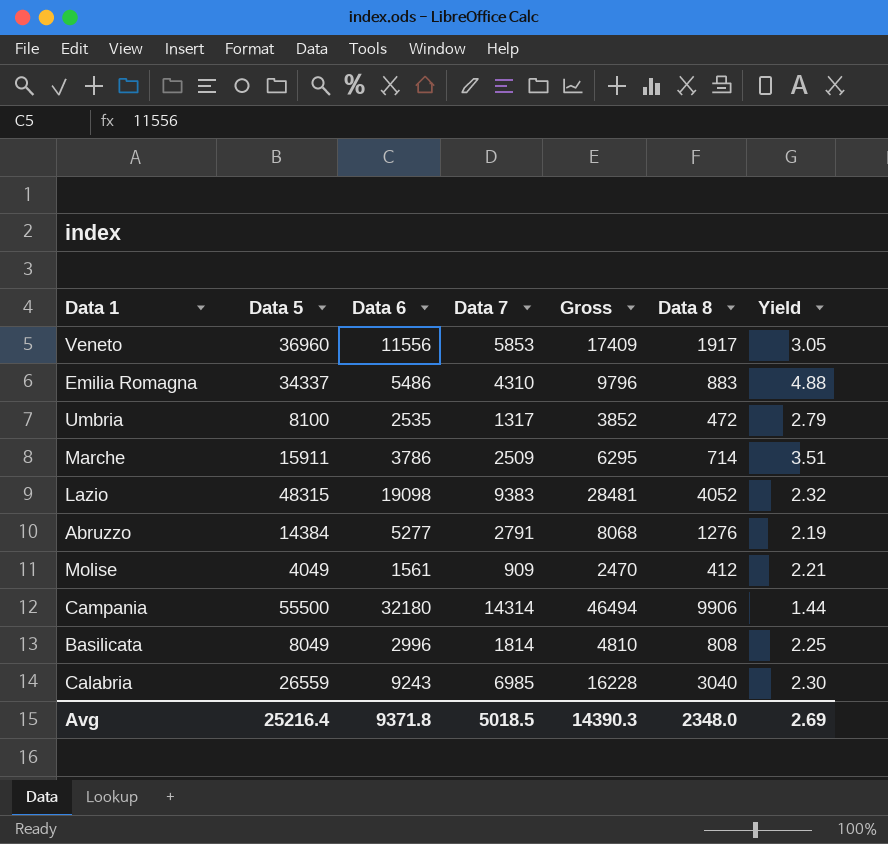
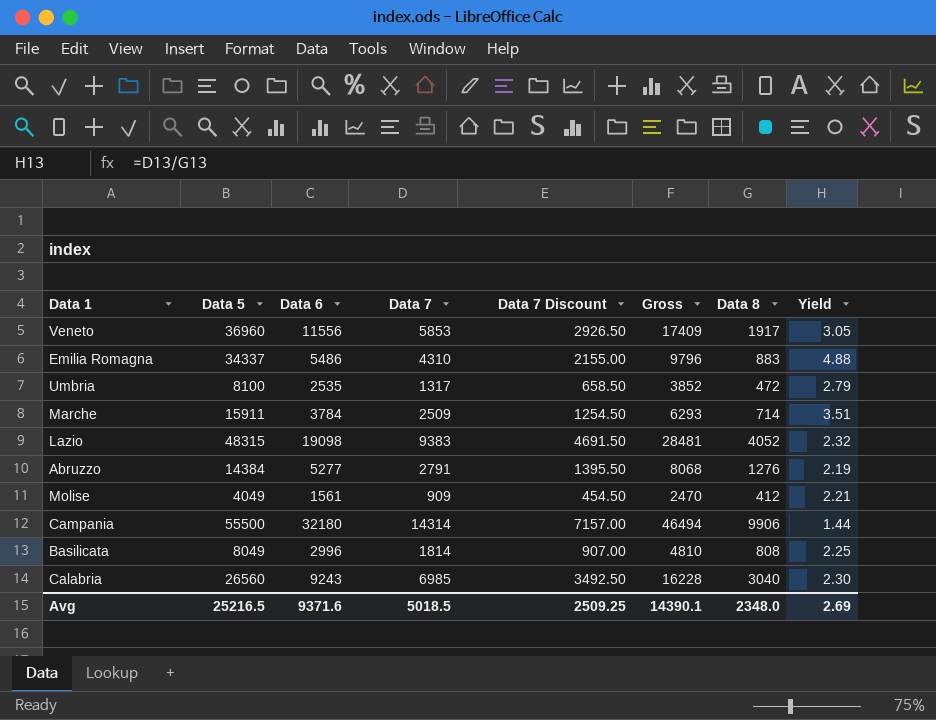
column Data 7 Discount | formula: none -> [Data 7] * 0.5
Marche | Data 6: 3786 -> 3784
Marche | Gross: 6295 -> 6293
Calabria | Data 5: 26559 -> 26560
Avg | Data 5: 25216.4 -> 25216.5
Avg | Data 6: 9371.8 -> 9371.6
Avg | Gross: 14390.3 -> 14390.1

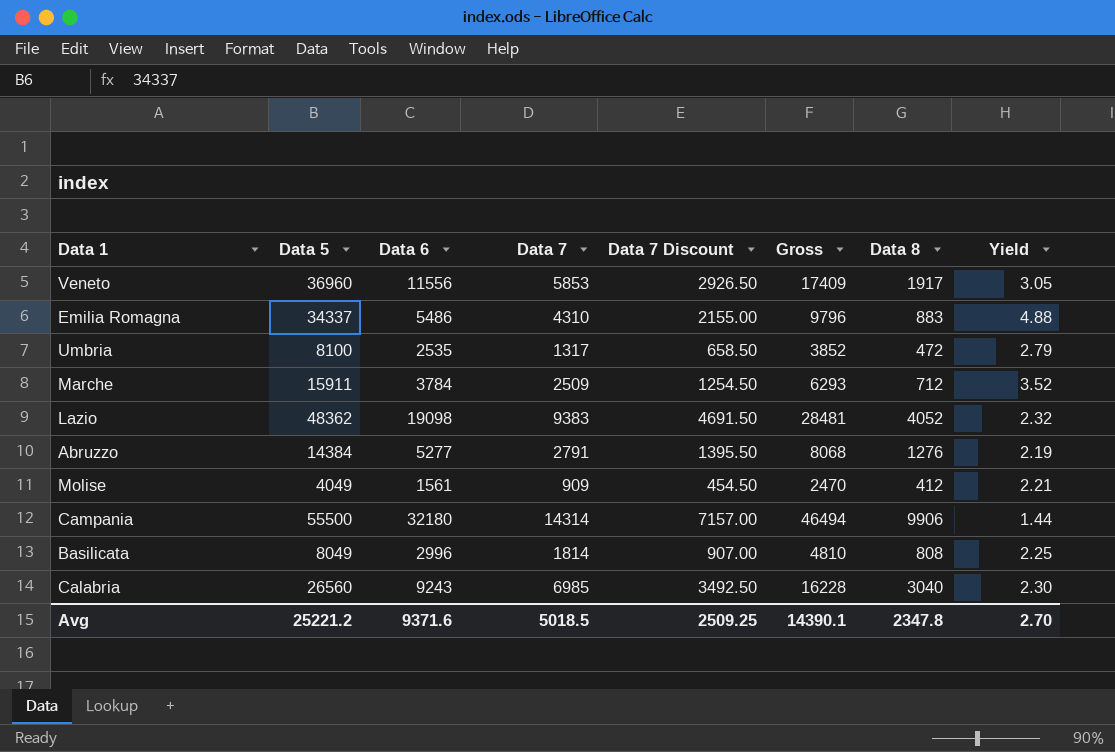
Marche | Data 8: 714 -> 712
Marche | Yield: 3.51 -> 3.52
Lazio | Data 5: 48315 -> 48362
Avg | Data 5: 25216.5 -> 25221.2
Avg | Data 8: 2348.0 -> 2347.8
Avg | Yield: 2.69 -> 2.70

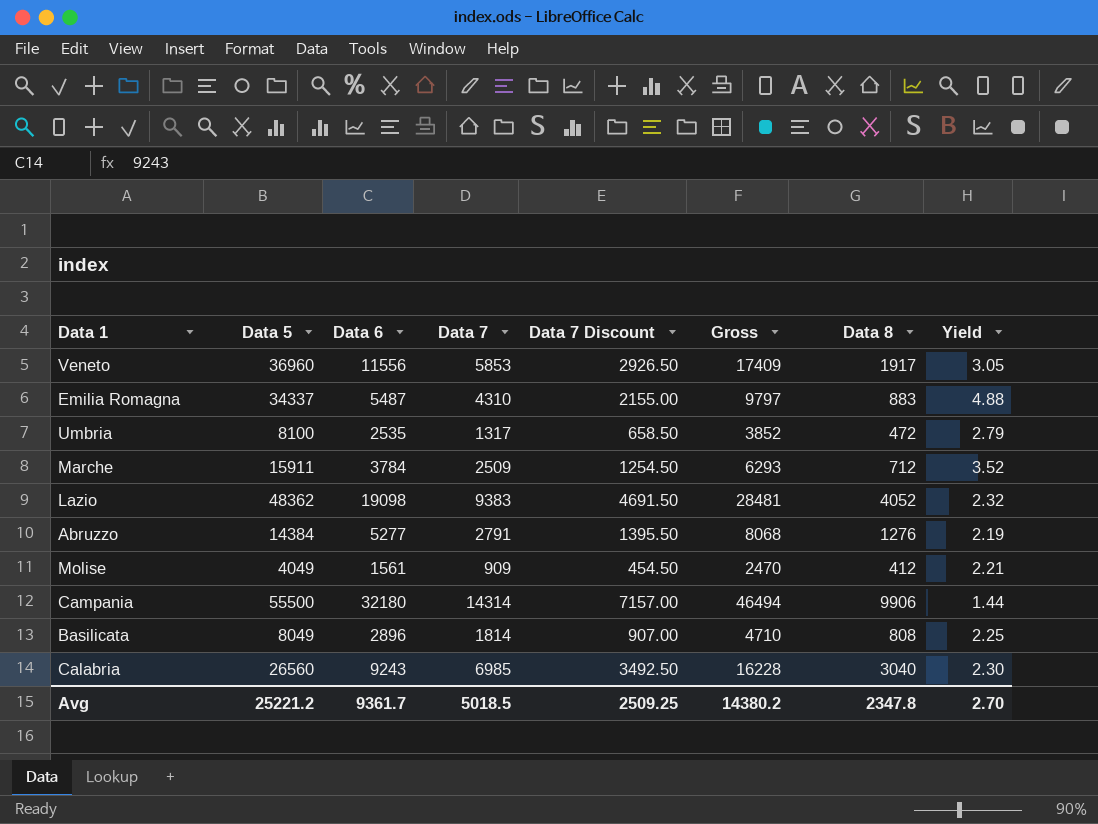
Emilia Romagna | Data 6: 5486 -> 5487
Emilia Romagna | Gross: 9796 -> 9797
Basilicata | Data 6: 2996 -> 2896
Basilicata | Gross: 4810 -> 4710
Avg | Data 6: 9371.6 -> 9361.7
Avg | Gross: 14390.1 -> 14380.2

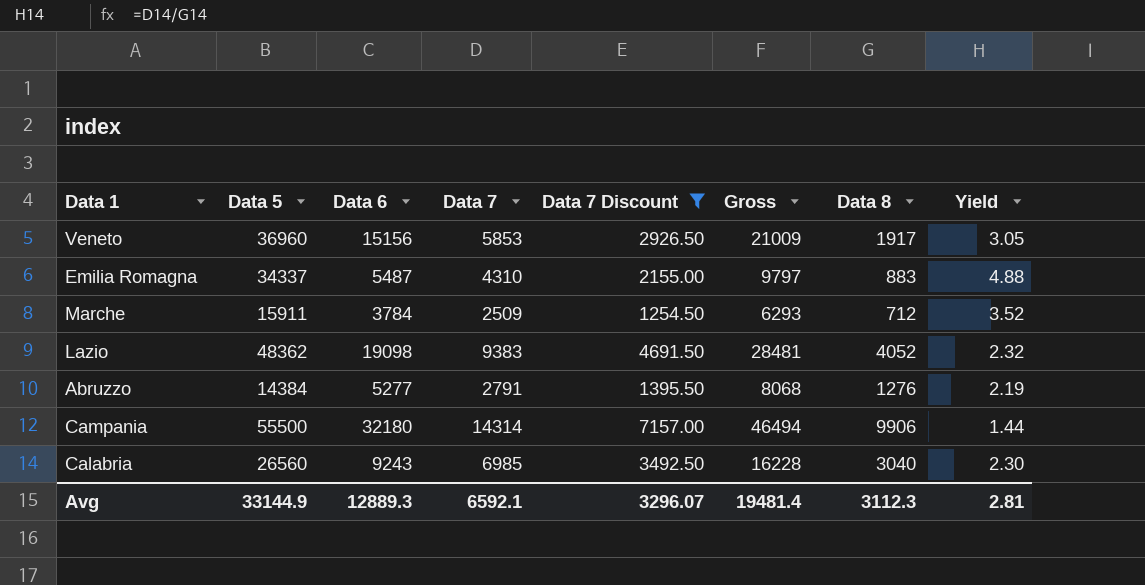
filter: none -> Data 7 Discount >= 1254.50
Veneto | Data 6: 11556 -> 15156
Veneto | Gross: 17409 -> 21009
Avg | Data 5: 25221.2 -> 33144.9
Avg | Data 6: 9361.7 -> 12889.3
Avg | Data 7: 5018.5 -> 6592.1
Avg | Data 7 Discount: 2509.25 -> 3296.07
Avg | Gross: 14380.2 -> 19481.4
Avg | Data 8: 2347.8 -> 3112.3
Avg | Yield: 2.70 -> 2.81

